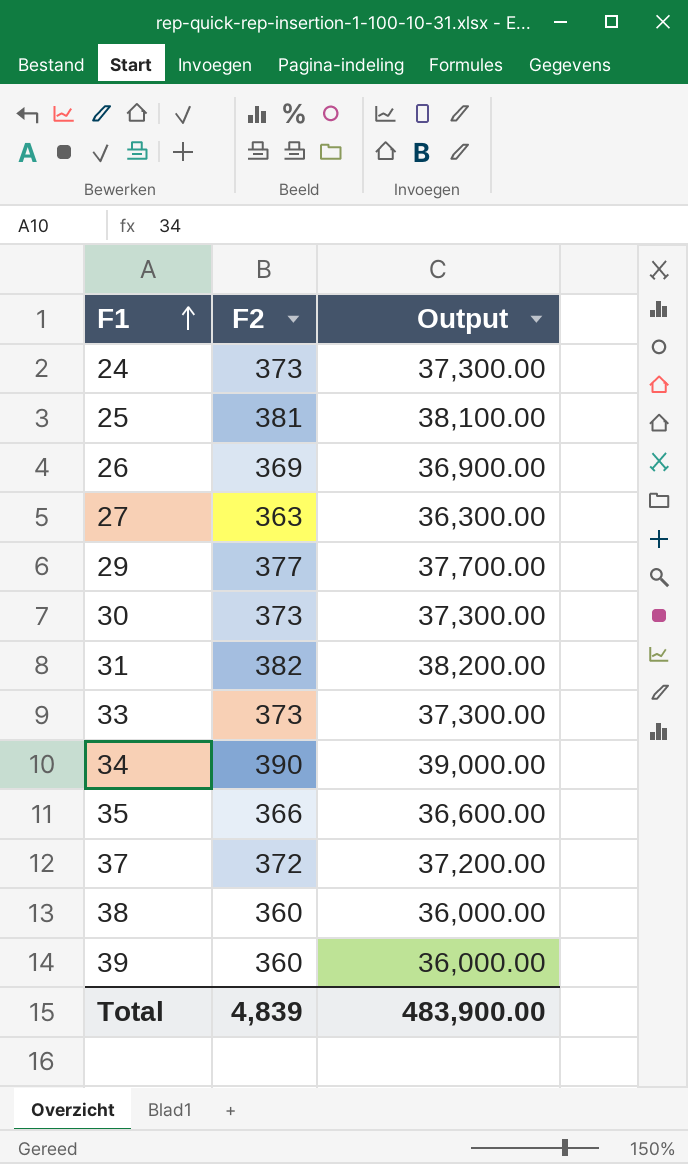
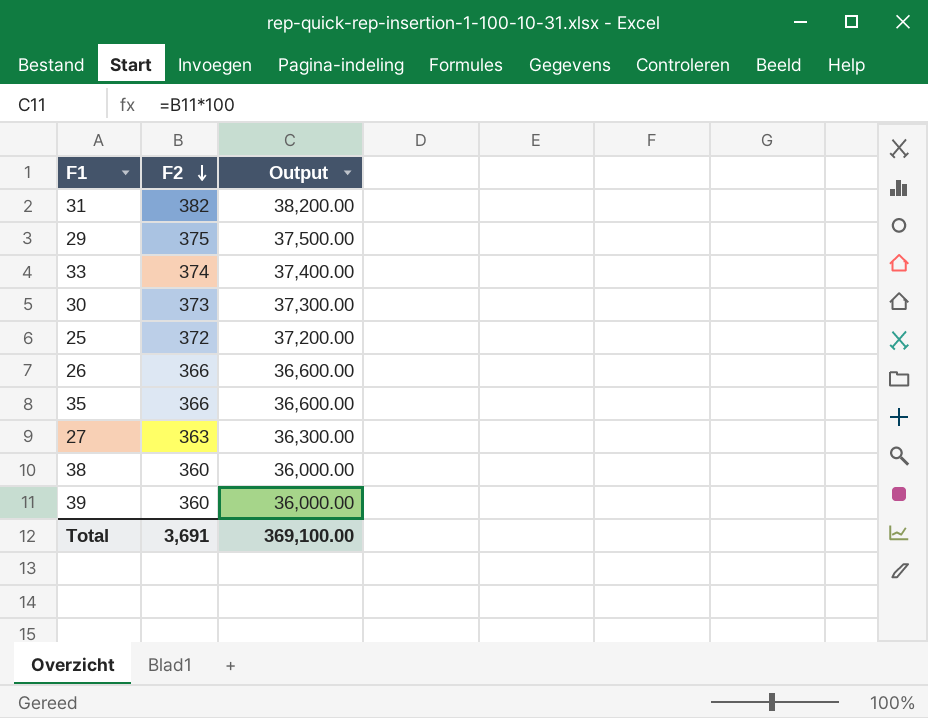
row order: F1 ascending -> F2 descending
row 24: 373 | 37,300.00 -> none
row 34: 390 | 39,000.00 -> none
row 37: 372 | 37,200.00 -> none
29 | F2: 377 -> 375
29 | Output: 37,700.00 -> 37,500.00
33 | F2: 373 -> 374
33 | Output: 37,300.00 -> 37,400.00
25 | F2: 381 -> 372
25 | Output: 38,100.00 -> 37,200.00
26 | F2: 369 -> 366
26 | Output: 36,900.00 -> 36,600.00
Total | F2: 4,839 -> 3,691
Total | Output: 483,900.00 -> 369,100.00

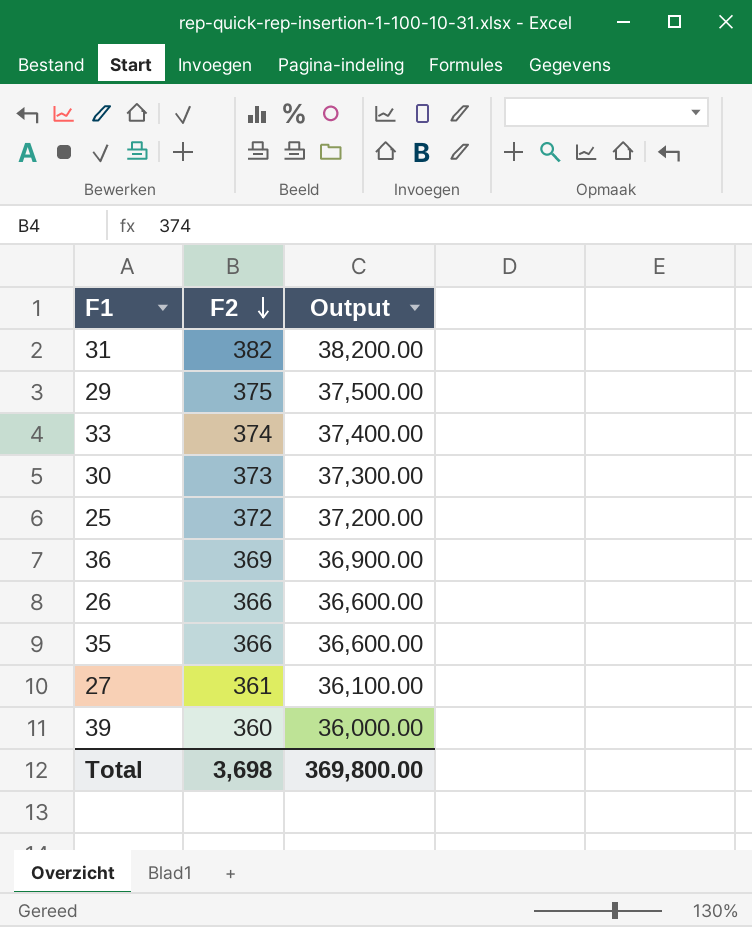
row 38: 360 | 36,000.00 -> none
row 36: none -> 369 | 36,900.00
27 | F2: 363 -> 361
27 | Output: 36,300.00 -> 36,100.00
Total | F2: 3,691 -> 3,698
Total | Output: 369,100.00 -> 369,800.00

